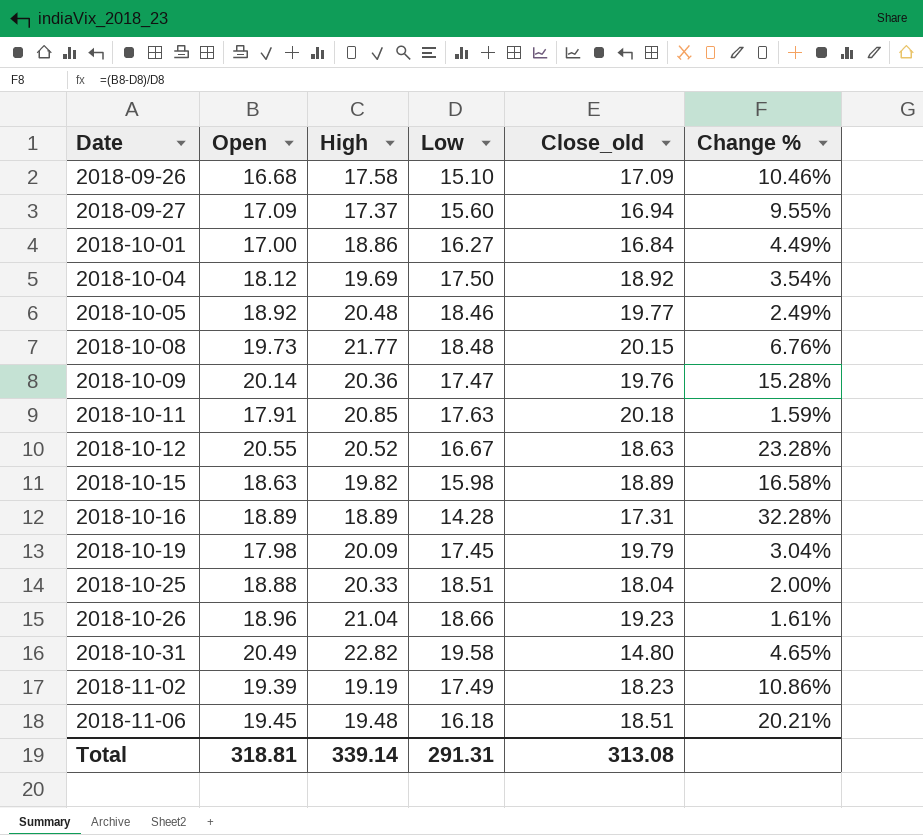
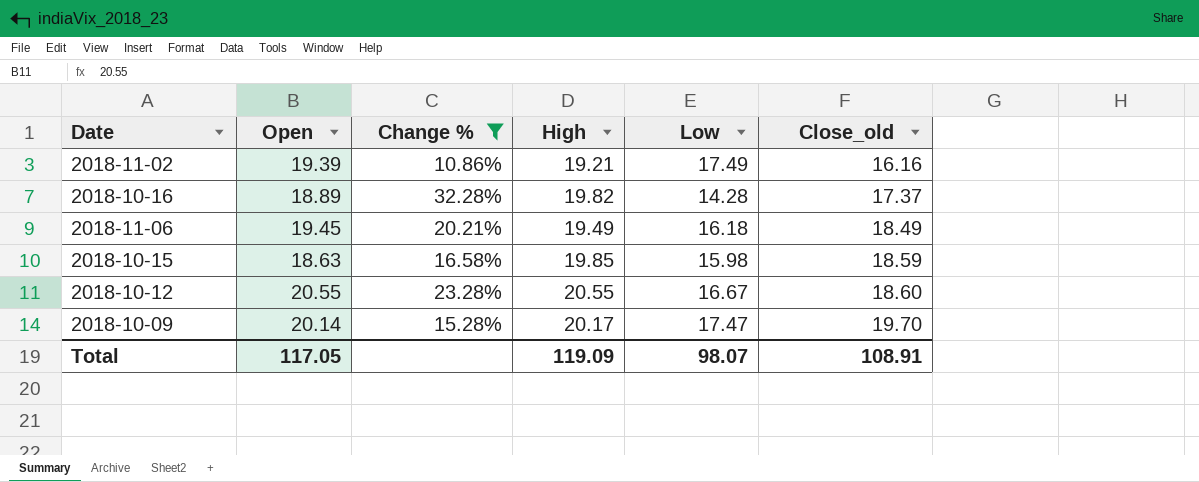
filter: none -> Change % >= 10.86%
row order: Date ascending -> Close_old ascending
column Change % | position: 6 -> 3
2018-11-02 | High: 19.19 -> 19.21
2018-11-02 | Close_old: 18.23 -> 16.16
2018-10-16 | High: 18.89 -> 19.82
2018-10-16 | Close_old: 17.31 -> 17.37
2018-11-06 | High: 19.48 -> 19.49
2018-11-06 | Close_old: 18.51 -> 18.49
2018-10-15 | High: 19.82 -> 19.85
2018-10-15 | Close_old: 18.89 -> 18.59
2018-10-12 | High: 20.52 -> 20.55
2018-10-12 | Close_old: 18.63 -> 18.60
2018-10-09 | High: 20.36 -> 20.17
2018-10-09 | Close_old: 19.76 -> 19.70
Total | Open: 318.81 -> 117.05
Total | High: 339.14 -> 119.09
Total | Low: 291.31 -> 98.07
Total | Close_old: 313.08 -> 108.91

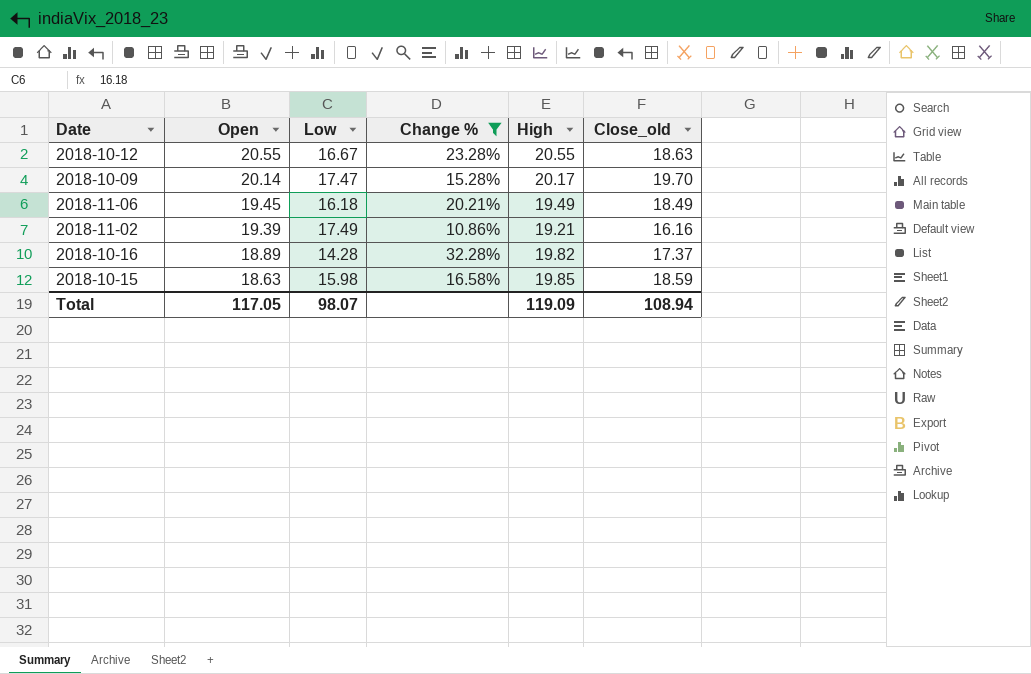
row order: Close_old ascending -> Open descending
column Low | position: 5 -> 3
2018-10-12 | Close_old: 18.60 -> 18.63
Total | Close_old: 108.91 -> 108.94

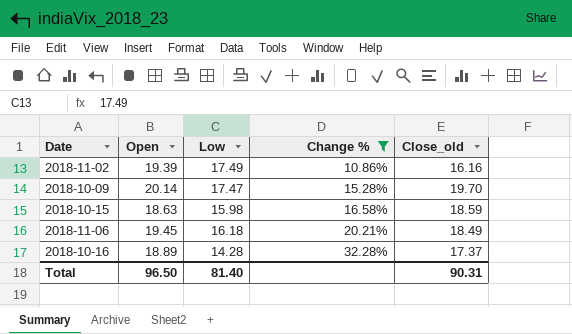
row order: Open descending -> Change % ascending
column High | position: 5 -> none
row 2018-10-12: 20.55 | 16.67 | 23.28% | 20.55 | 18.63 -> none
Total | Open: 117.05 -> 96.50
Total | Low: 98.07 -> 81.40
Total | Close_old: 108.94 -> 90.31

